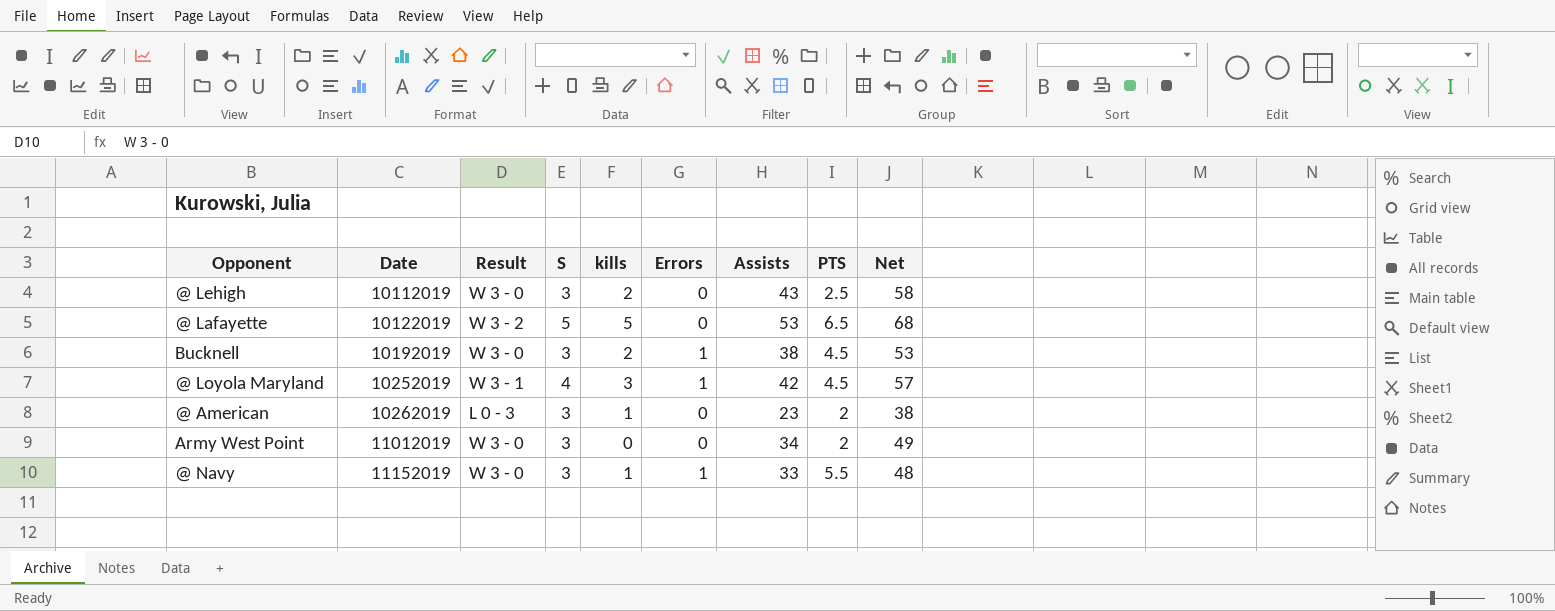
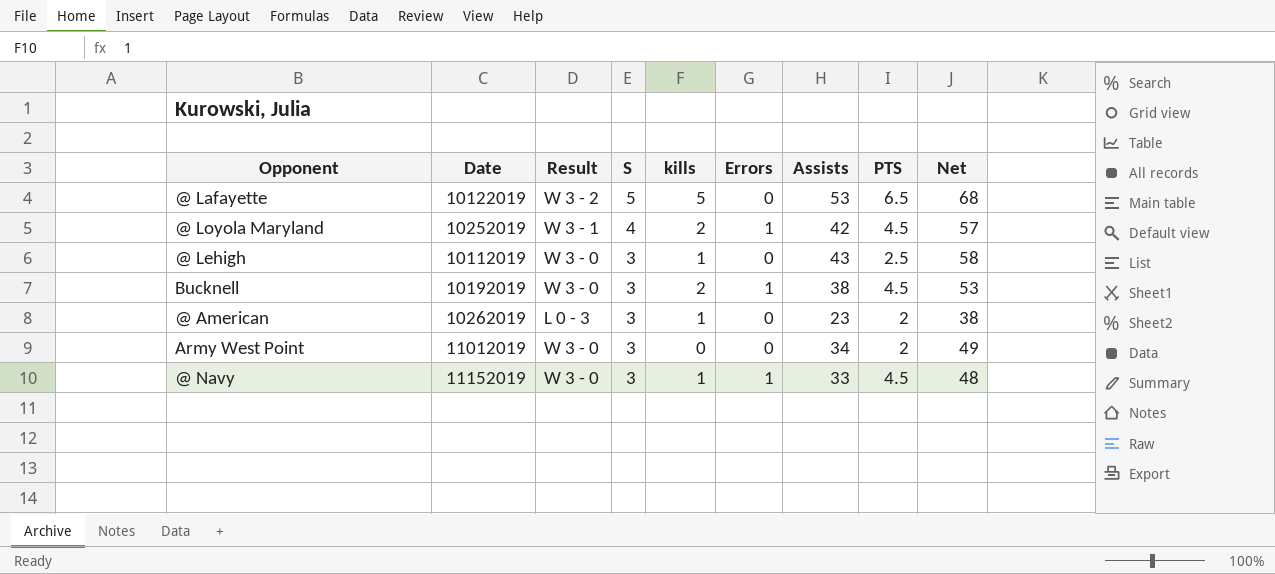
row order: Date ascending -> S descending
@ Loyola Maryland | kills: 3 -> 2
@ Lehigh | kills: 2 -> 1
@ Navy | PTS: 5.5 -> 4.5

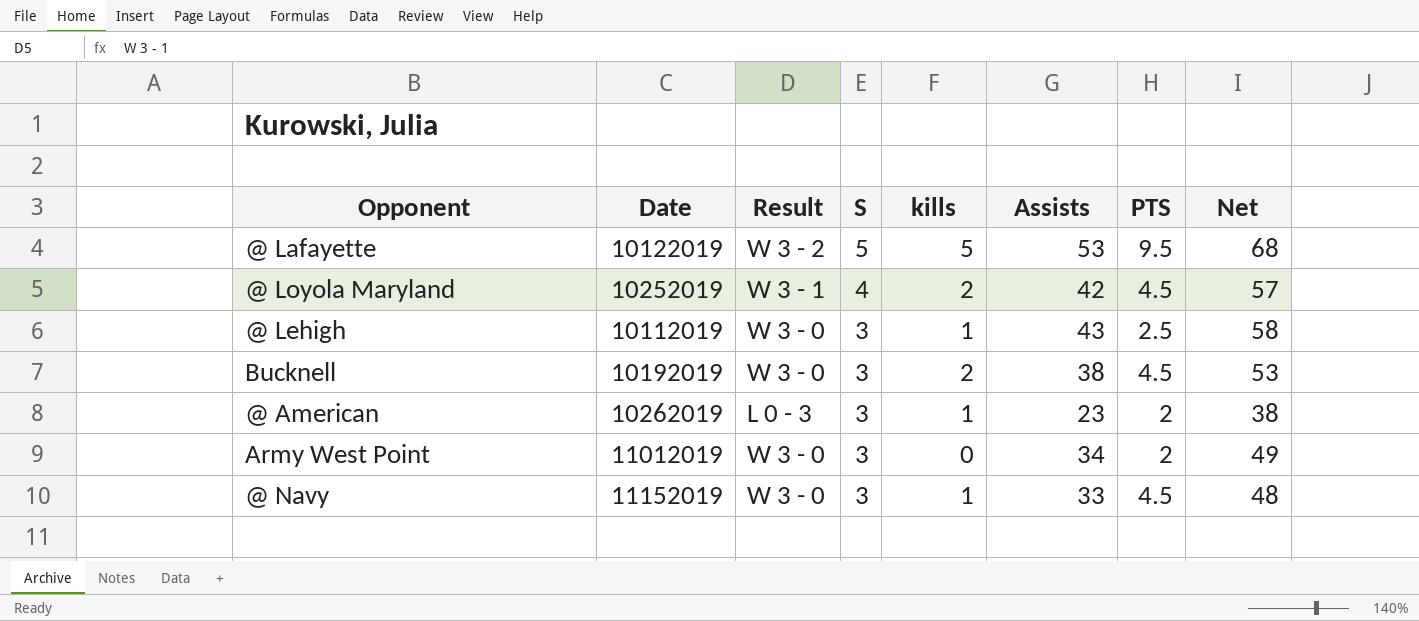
column Errors | position: 6 -> none
@ Lafayette | PTS: 6.5 -> 9.5

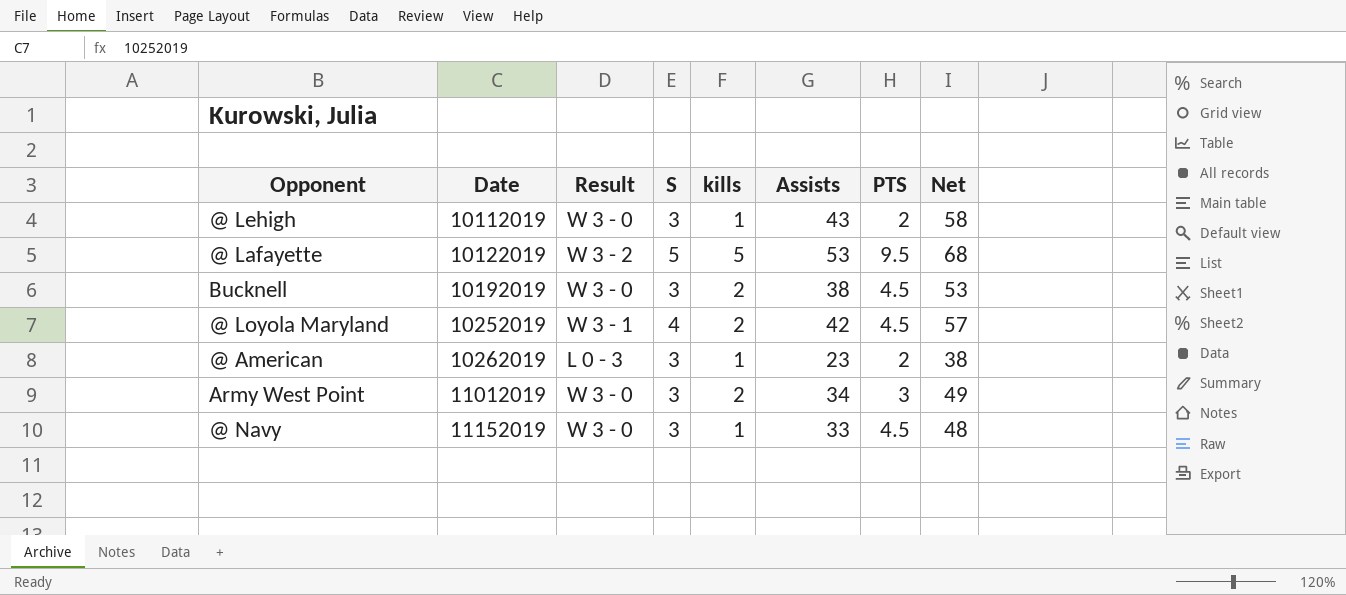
row order: S descending -> Date ascending
@ Lehigh | PTS: 2.5 -> 2
Army West Point | kills: 0 -> 2
Army West Point | PTS: 2 -> 3

